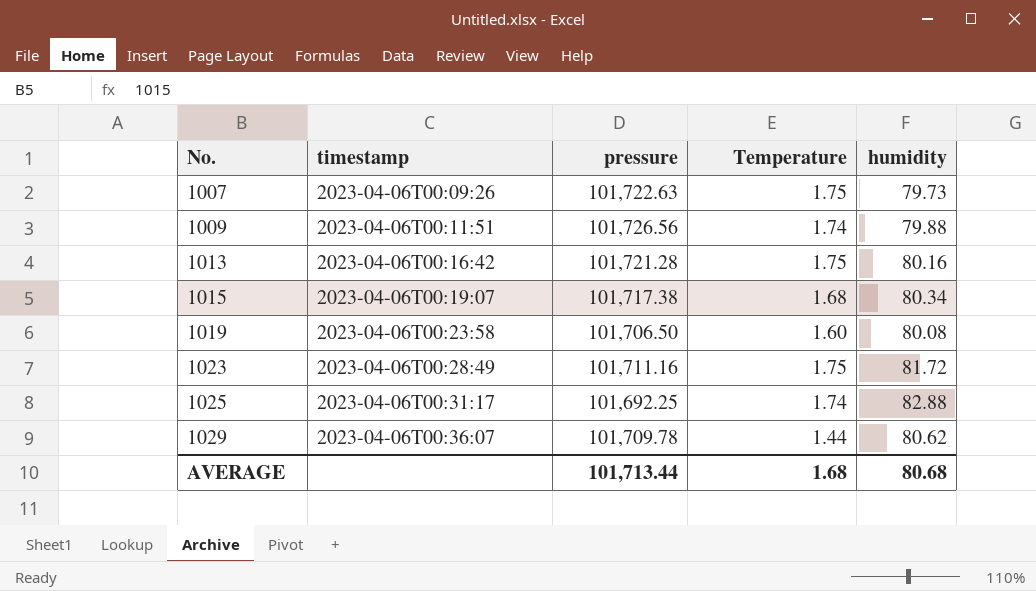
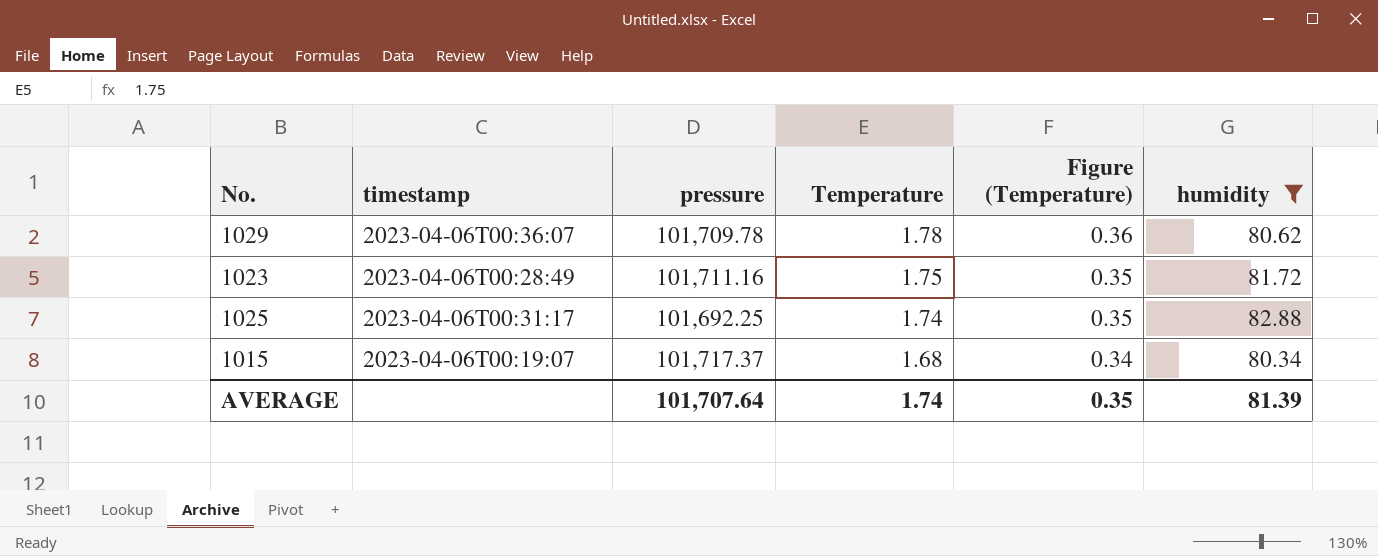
filter: none -> humidity >= 80.34
row order: No. ascending -> Temperature descending
column Figure (Temperature) | formula: none -> [Temperature] * 0.2
1029 | Temperature: 1.44 -> 1.78
1015 | pressure: 101,717.38 -> 101,717.37
AVERAGE | pressure: 101,713.44 -> 101,707.64
AVERAGE | Temperature: 1.68 -> 1.74
AVERAGE | humidity: 80.68 -> 81.39

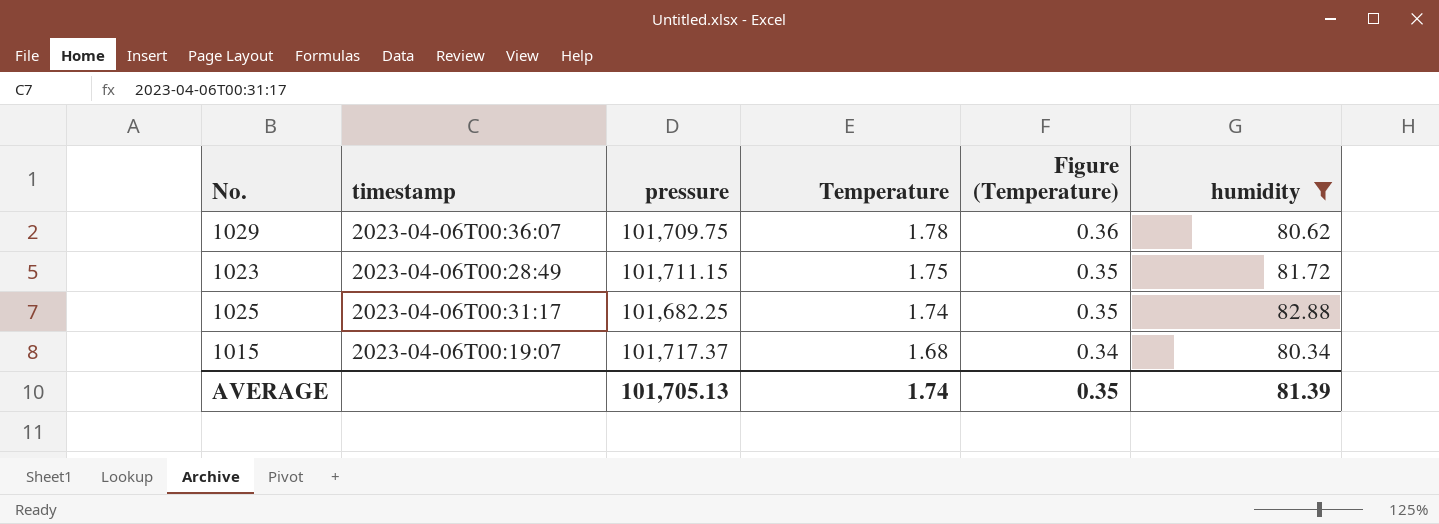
1029 | pressure: 101,709.78 -> 101,709.75
1023 | pressure: 101,711.16 -> 101,711.15
1025 | pressure: 101,692.25 -> 101,682.25
AVERAGE | pressure: 101,707.64 -> 101,705.13

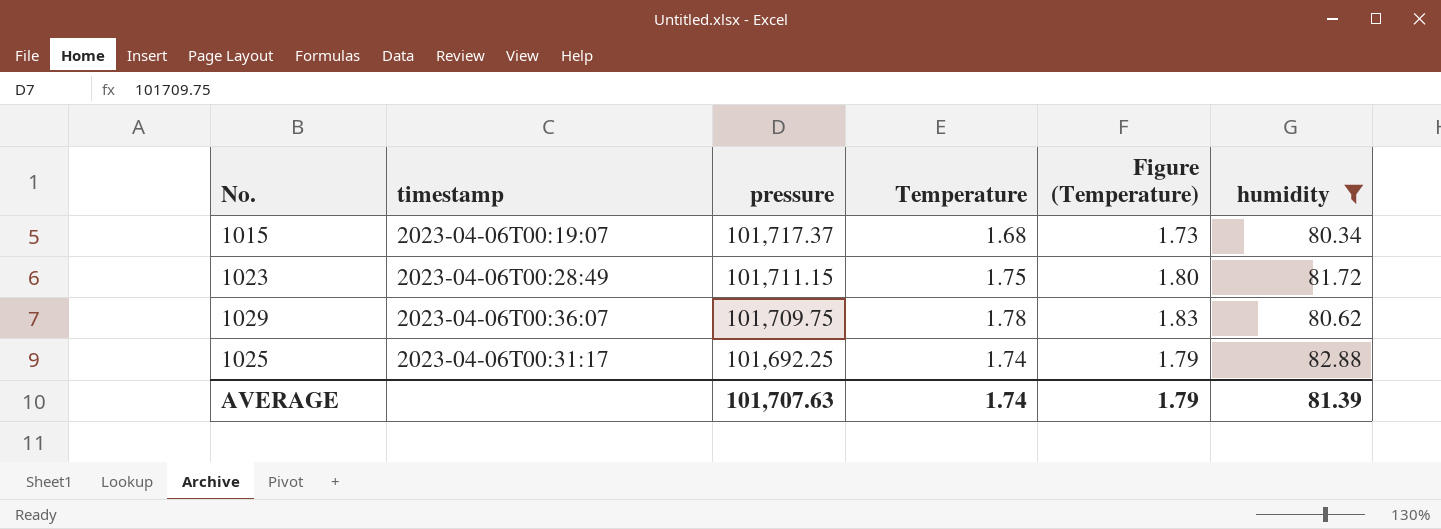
row order: Temperature descending -> pressure descending
column Figure (Temperature) | formula: [Temperature] * 0.2 -> [Temperature] * 1.03
1025 | pressure: 101,682.25 -> 101,692.25
AVERAGE | pressure: 101,705.13 -> 101,707.63
AVERAGE | Figure (Temperature): 0.35 -> 1.79

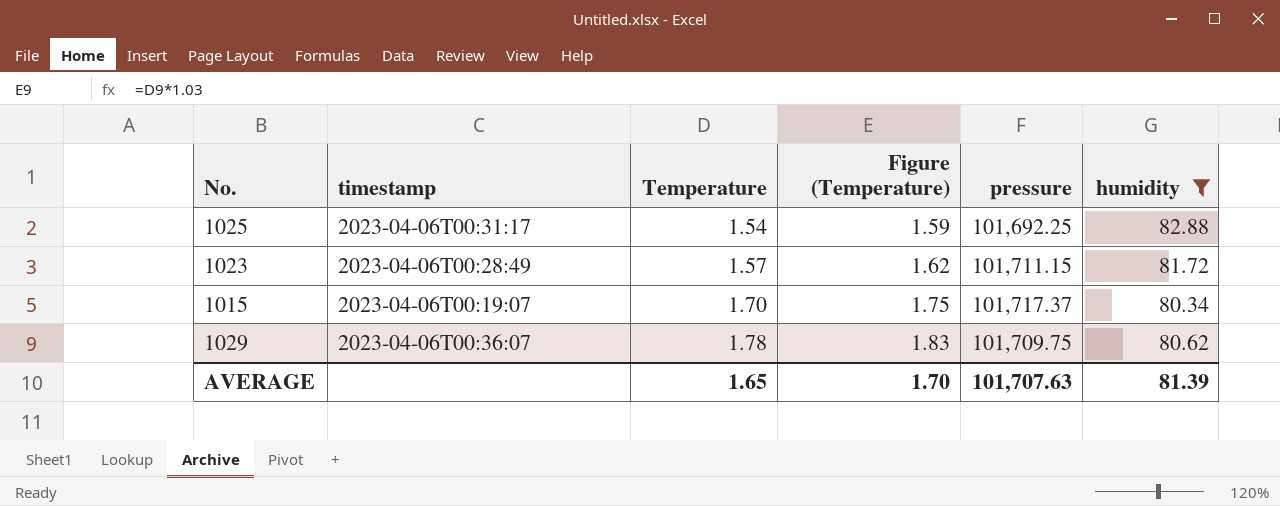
row order: pressure descending -> Temperature ascending
column pressure | position: 3 -> 5
1025 | Temperature: 1.74 -> 1.54
1025 | Figure (Temperature): 1.79 -> 1.59
1023 | Temperature: 1.75 -> 1.57
1023 | Figure (Temperature): 1.80 -> 1.62
1015 | Temperature: 1.68 -> 1.70
1015 | Figure (Temperature): 1.73 -> 1.75
AVERAGE | Temperature: 1.74 -> 1.65
AVERAGE | Figure (Temperature): 1.79 -> 1.70

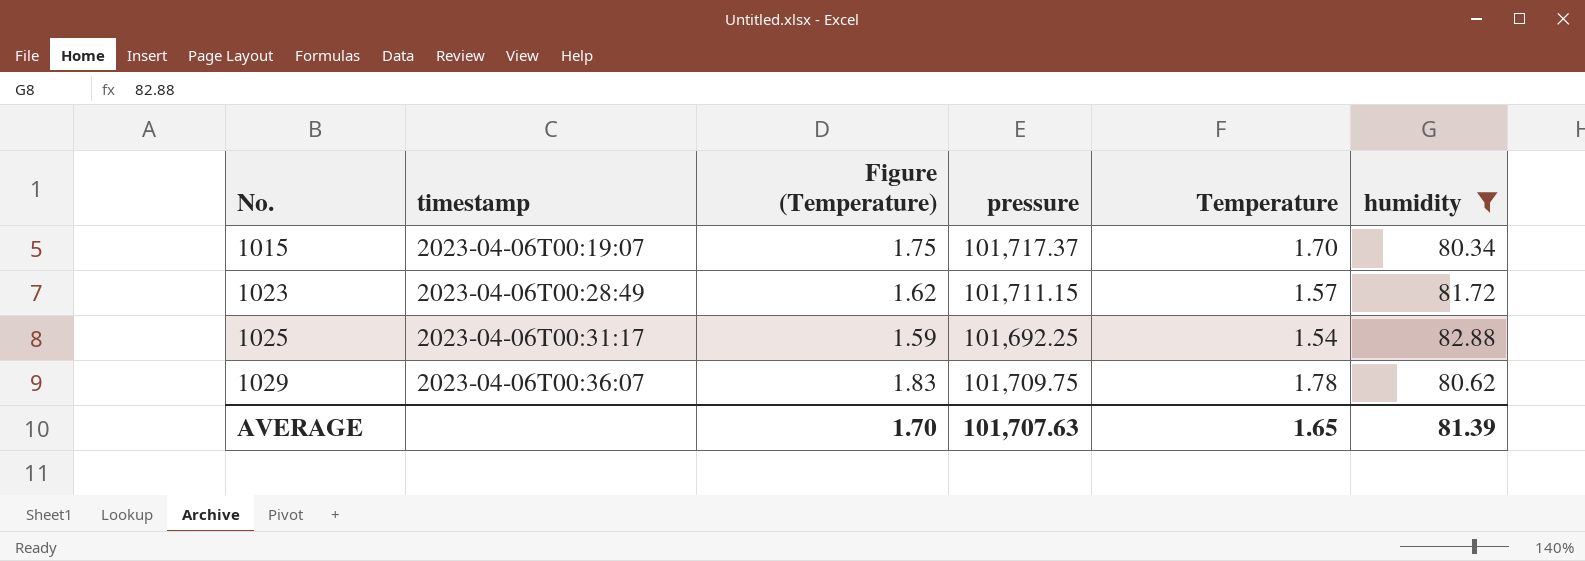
row order: Temperature ascending -> No. ascending
column Temperature | position: 3 -> 5

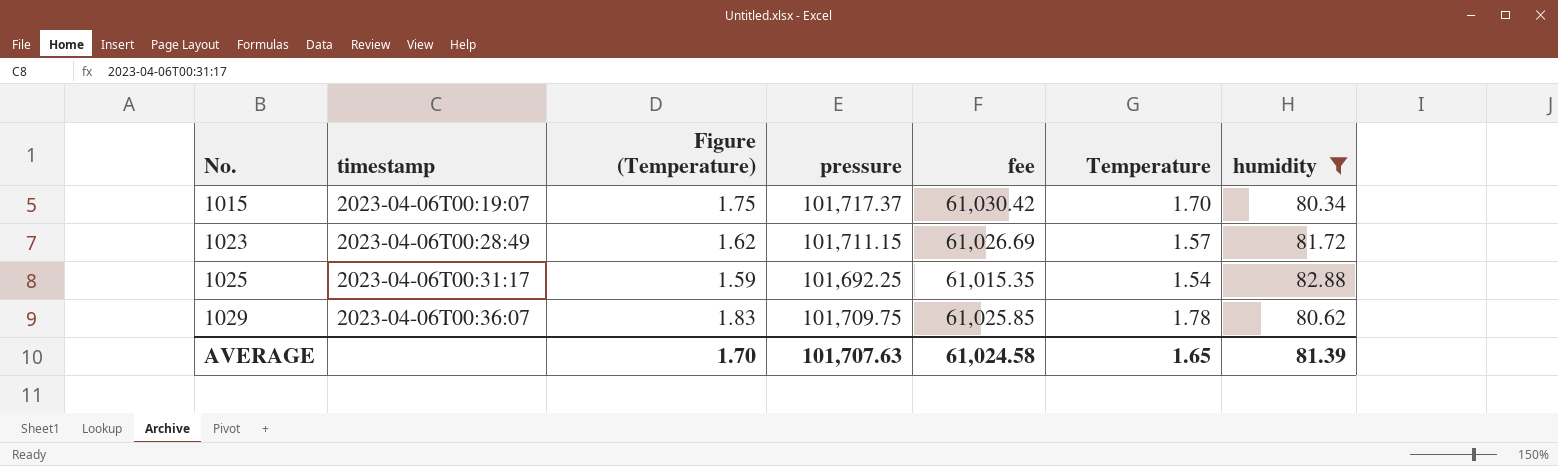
column fee | formula: none -> [pressure] * 0.6

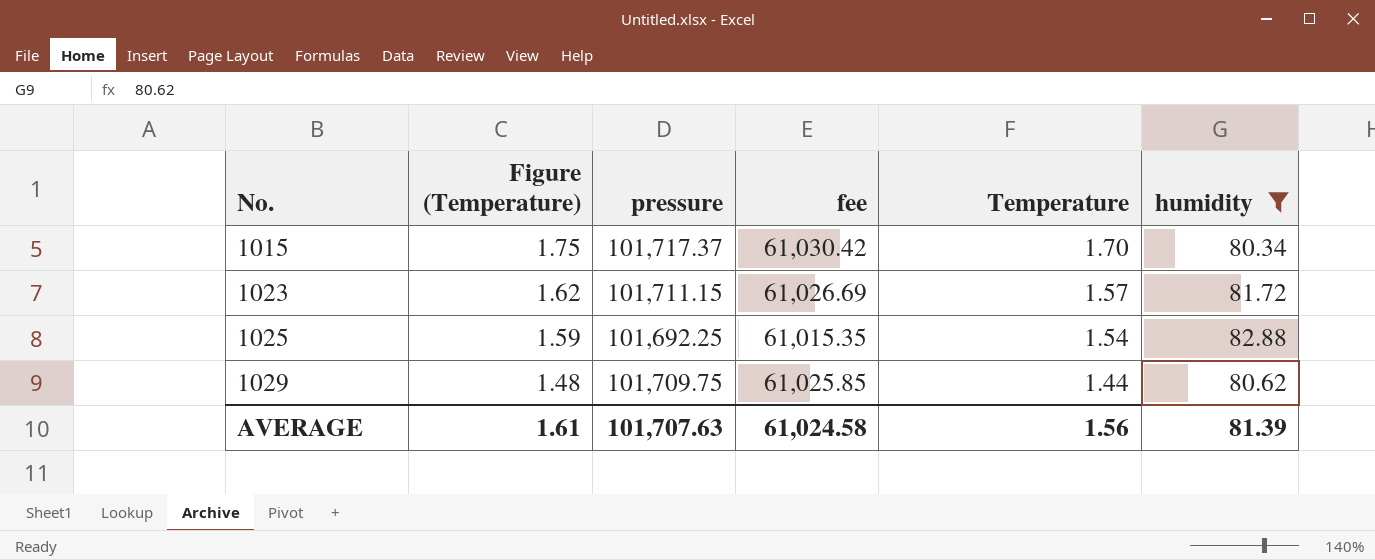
column timestamp | position: 2 -> none
1029 | Figure (Temperature): 1.83 -> 1.48
1029 | Temperature: 1.78 -> 1.44
AVERAGE | Figure (Temperature): 1.70 -> 1.61
AVERAGE | Temperature: 1.65 -> 1.56

